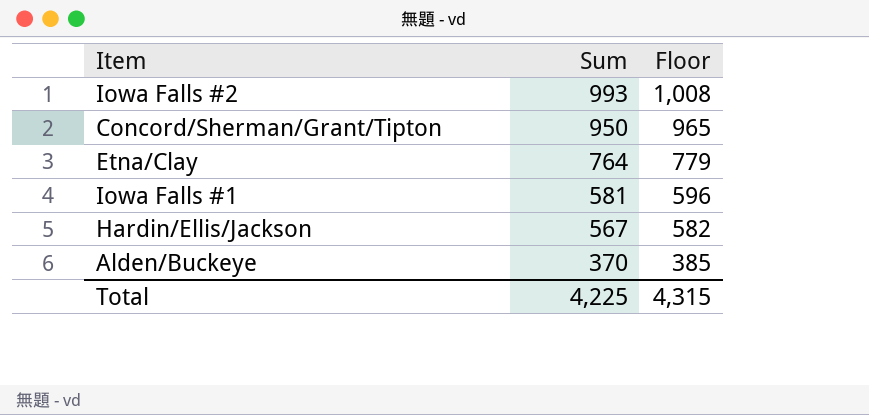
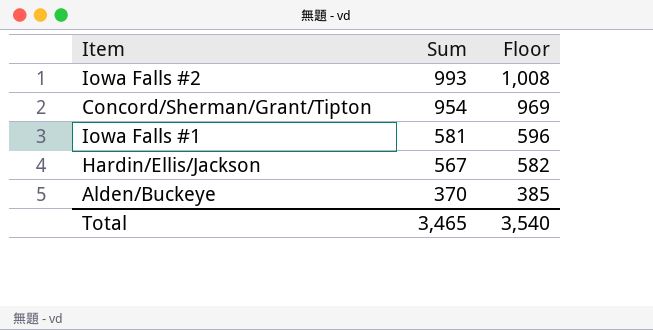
row Etna/Clay: 764 | 779 -> none
Concord/Sherman/Grant/Tipton | Sum: 950 -> 954
Concord/Sherman/Grant/Tipton | Floor: 965 -> 969
Total | Sum: 4,225 -> 3,465
Total | Floor: 4,315 -> 3,540

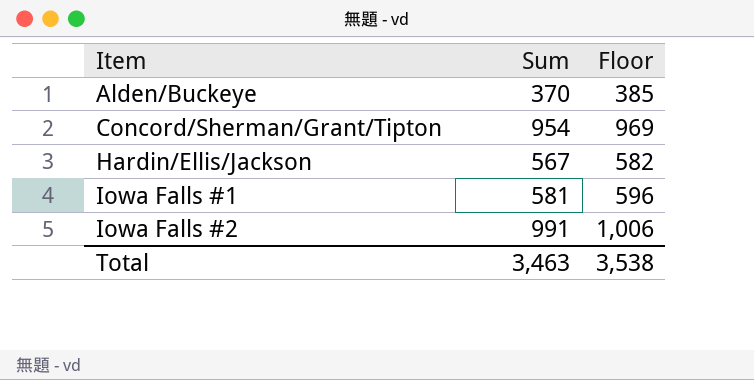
row order: Sum descending -> Item ascending
Iowa Falls #2 | Sum: 993 -> 991
Iowa Falls #2 | Floor: 1,008 -> 1,006
Total | Sum: 3,465 -> 3,463
Total | Floor: 3,540 -> 3,538

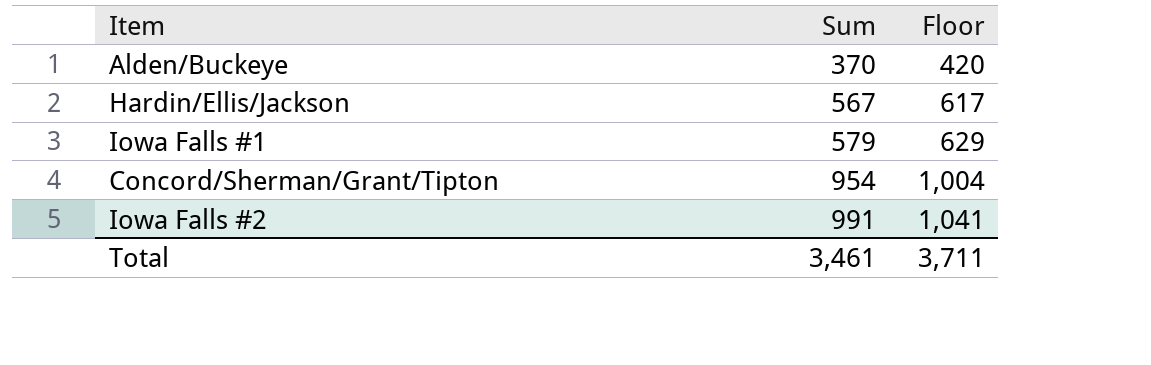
row order: Item ascending -> Sum ascending
column Floor | formula: [Sum] + 15 -> [Sum] + 50
Iowa Falls #1 | Sum: 581 -> 579
Total | Sum: 3,463 -> 3,461
Total | Floor: 3,538 -> 3,711

